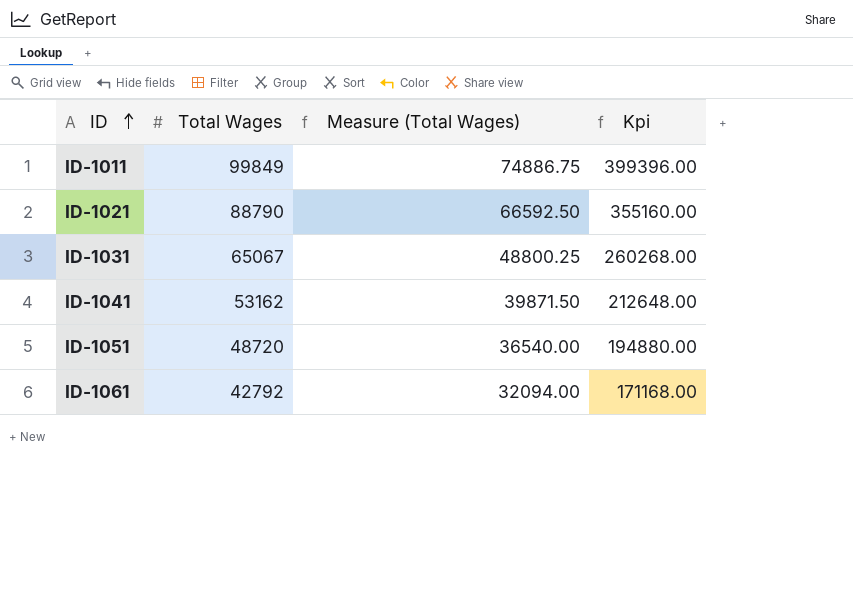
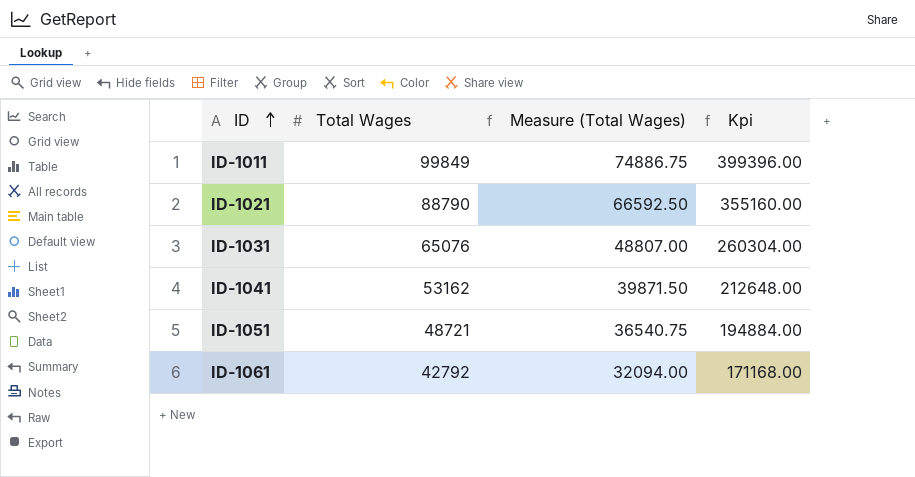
ID-1031 | Total Wages: 65067 -> 65076
ID-1031 | Measure (Total Wages): 48800.25 -> 48807.00
ID-1031 | Kpi: 260268.00 -> 260304.00
ID-1051 | Total Wages: 48720 -> 48721
ID-1051 | Measure (Total Wages): 36540.00 -> 36540.75
ID-1051 | Kpi: 194880.00 -> 194884.00

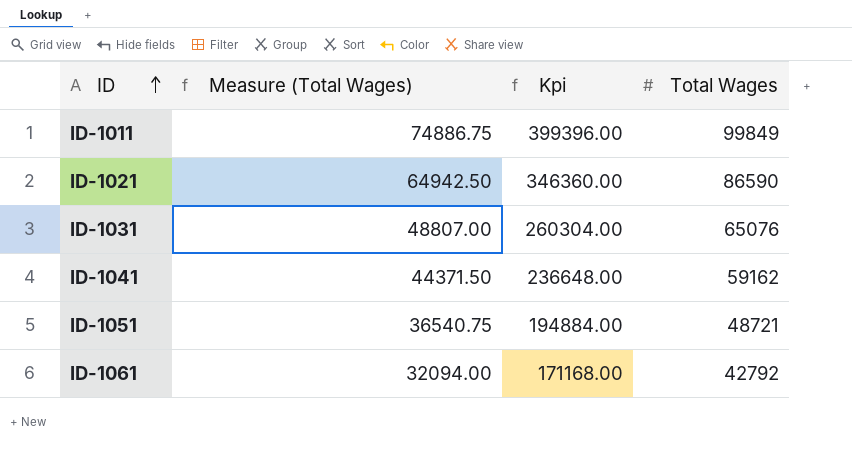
column Total Wages | position: 2 -> 4
ID-1021 | Measure (Total Wages): 66592.50 -> 64942.50
ID-1021 | Kpi: 355160.00 -> 346360.00
ID-1021 | Total Wages: 88790 -> 86590
ID-1041 | Measure (Total Wages): 39871.50 -> 44371.50
ID-1041 | Kpi: 212648.00 -> 236648.00
ID-1041 | Total Wages: 53162 -> 59162

